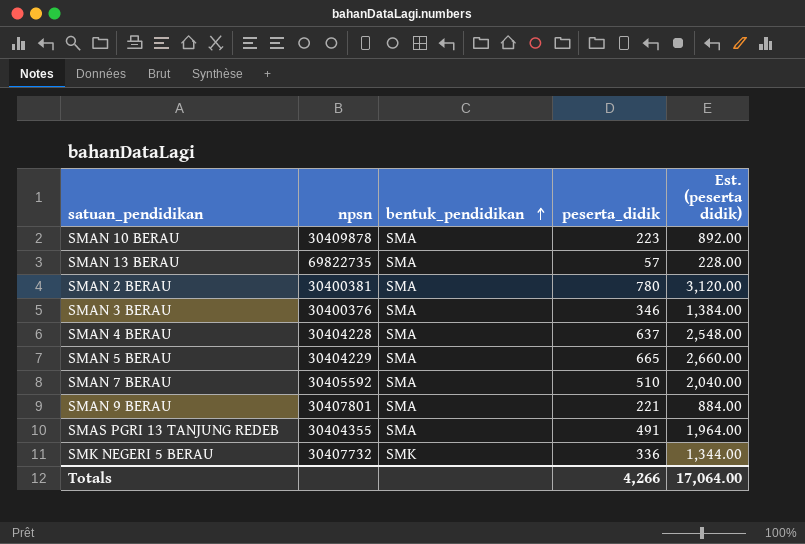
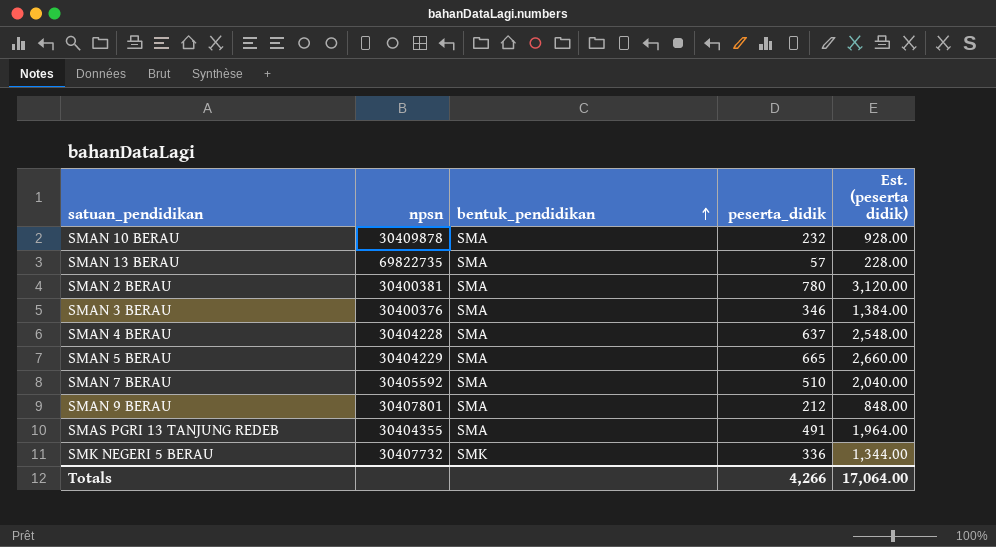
SMAN 10 BERAU | peserta_didik: 223 -> 232
SMAN 10 BERAU | Est. (peserta didik): 892.00 -> 928.00
SMAN 9 BERAU | peserta_didik: 221 -> 212
SMAN 9 BERAU | Est. (peserta didik): 884.00 -> 848.00

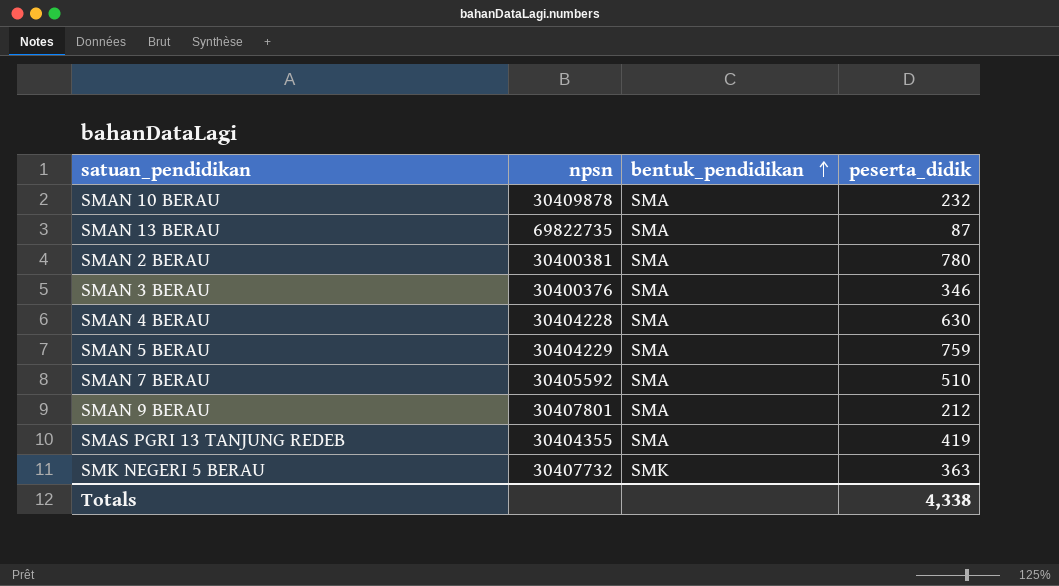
column Est. (peserta didik) | formula: [peserta_didik] * 4 -> none
SMAN 13 BERAU | peserta_didik: 57 -> 87
SMAN 4 BERAU | peserta_didik: 637 -> 630
SMAN 5 BERAU | peserta_didik: 665 -> 759
SMAS PGRI 13 TANJUNG REDEB | peserta_didik: 491 -> 419
SMK NEGERI 5 BERAU | peserta_didik: 336 -> 363
Totals | peserta_didik: 4,266 -> 4,338

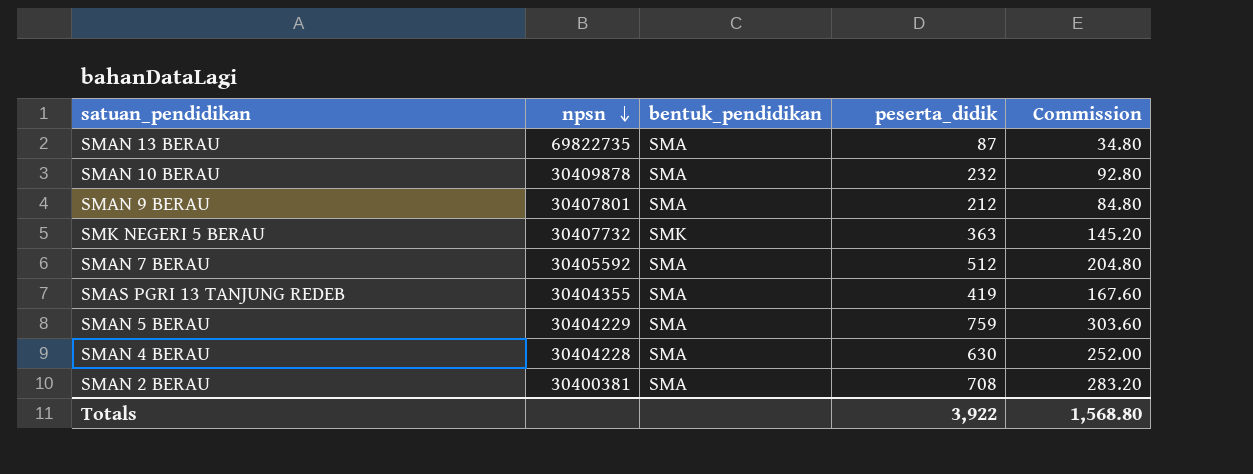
row order: bentuk_pendidikan ascending -> npsn descending
column Commission | formula: none -> [peserta_didik] * 0.4
row SMAN 3 BERAU: 30400376 | SMA | 346 -> none
SMAN 7 BERAU | peserta_didik: 510 -> 512
SMAN 2 BERAU | peserta_didik: 780 -> 708
Totals | peserta_didik: 4,338 -> 3,922

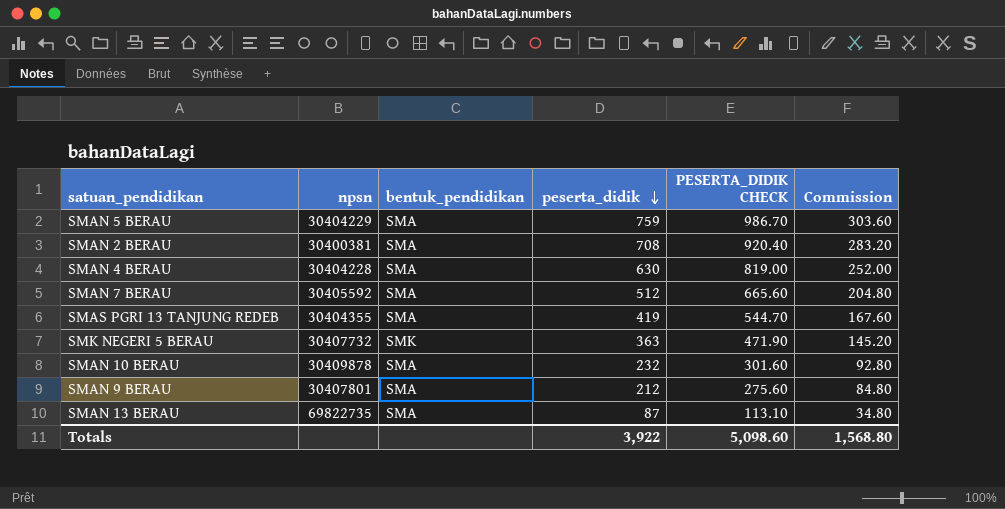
row order: npsn descending -> peserta_didik descending
column PESERTA_DIDIK CHECK | formula: none -> [peserta_didik] * 1.3

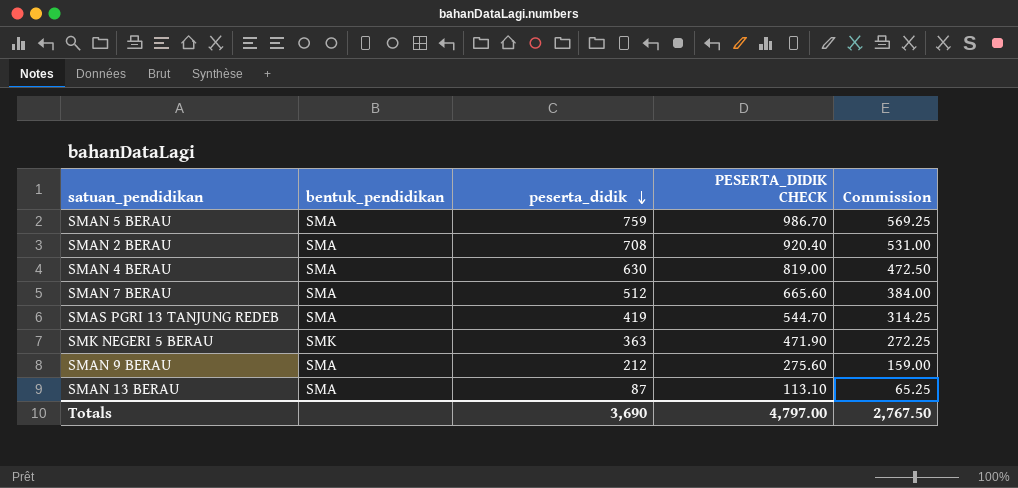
column npsn | position: 2 -> none
column Commission | formula: [peserta_didik] * 0.4 -> [peserta_didik] * 0.75
row SMAN 10 BERAU: 30409878 | SMA | 232 | 301.60 | 92.80 -> none
Totals | peserta_didik: 3,922 -> 3,690
Totals | PESERTA_DIDIK CHECK: 5,098.60 -> 4,797.00
Totals | Commission: 1,568.80 -> 2,767.50

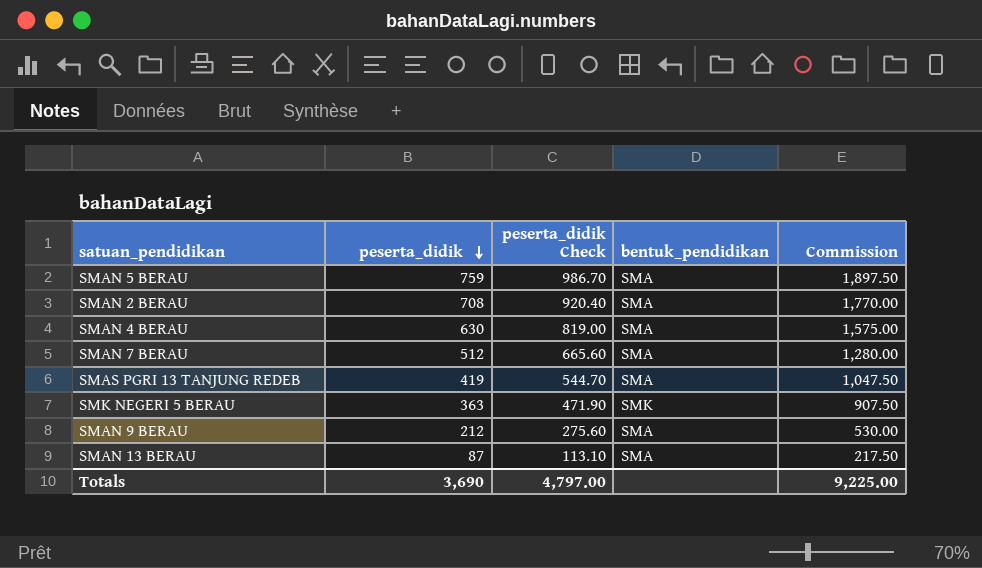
column name: PESERTA_DIDIK CHECK -> peserta_didik Check
column bentuk_pendidikan | position: 2 -> 4
column Commission | formula: [peserta_didik] * 0.75 -> [peserta_didik] * 2.5
Totals | Commission: 2,767.50 -> 9,225.00

